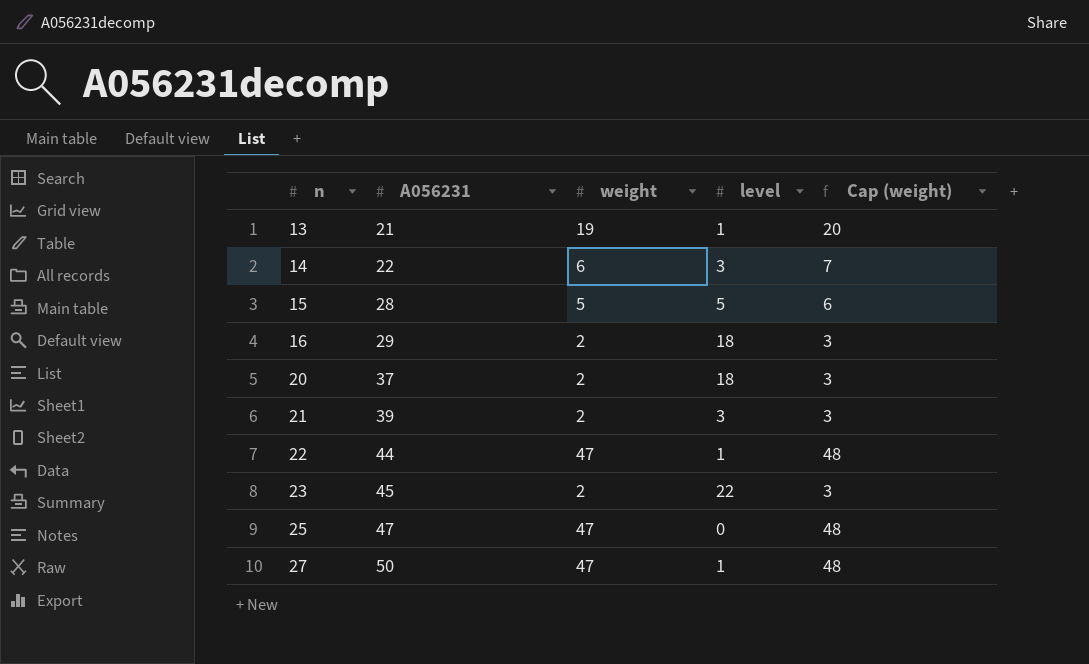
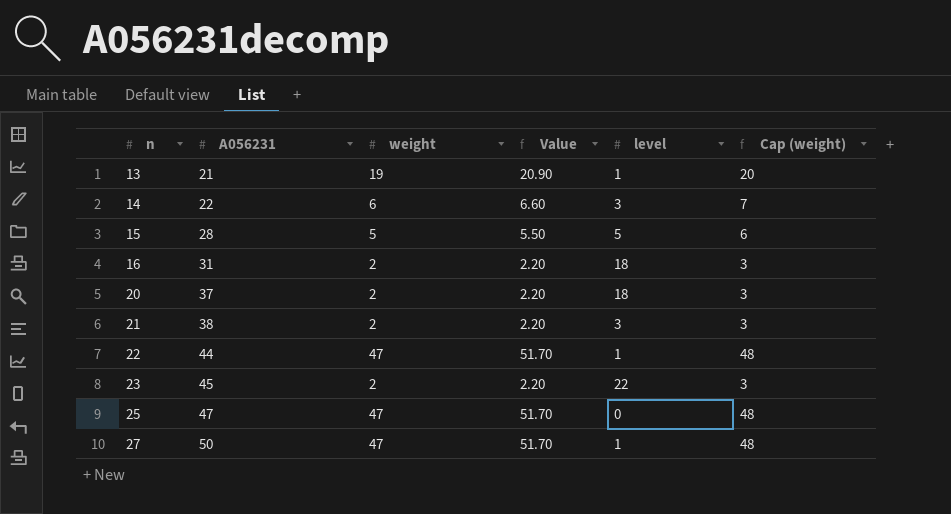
column Value | formula: none -> [weight] * 1.1
16 | A056231: 29 -> 31
21 | A056231: 39 -> 38

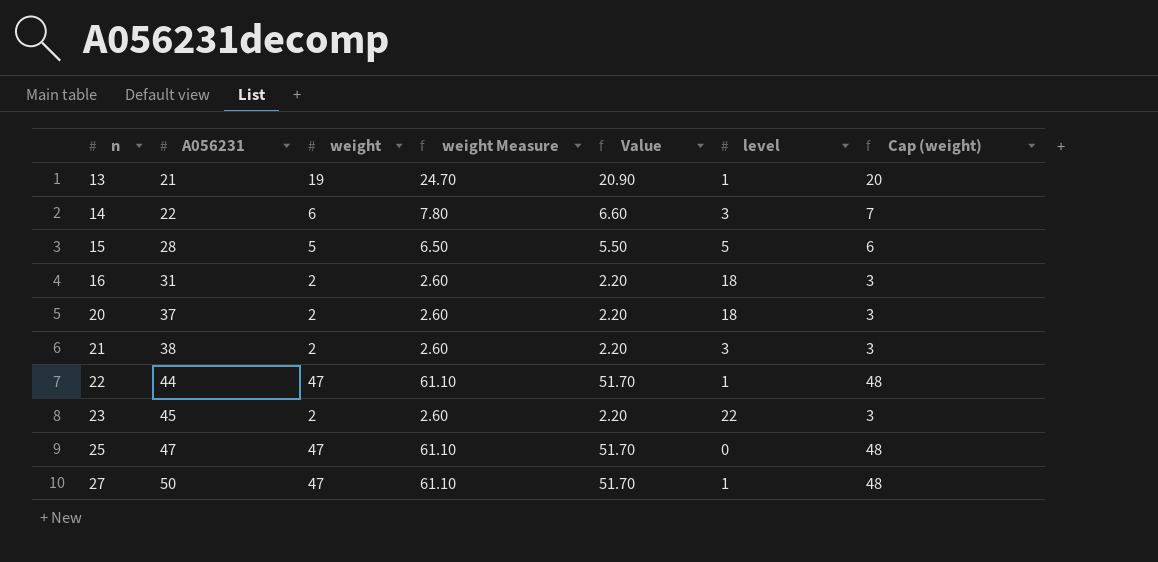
column weight Measure | formula: none -> [weight] * 1.3

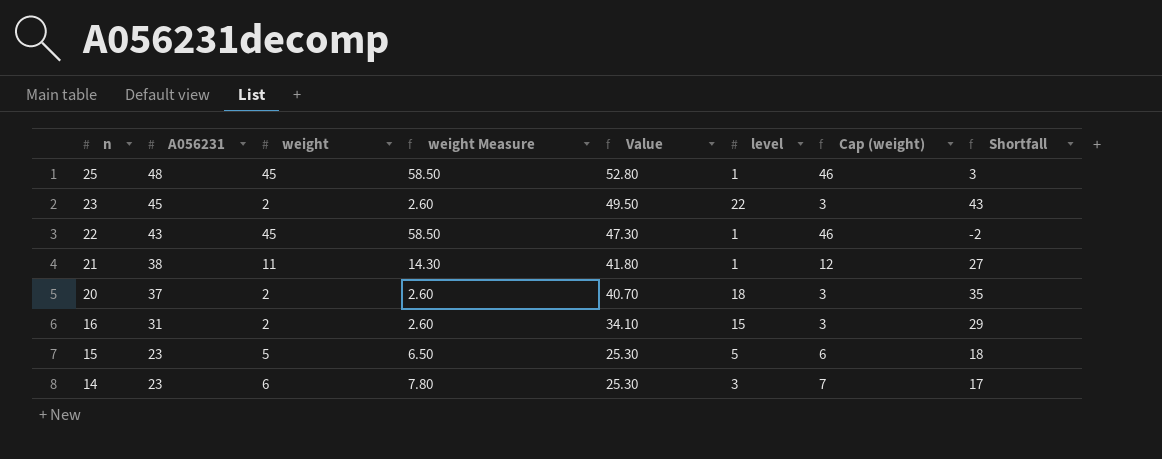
row order: n ascending -> n descending
column Value | formula: [weight] * 1.1 -> [A056231] * 1.1
column Shortfall | formula: none -> [A056231] - [weight]
row 13: 21 | 19 | 24.70 | 20.90 | 1 | 20 -> none
row 27: 50 | 47 | 61.10 | 51.70 | 1 | 48 -> none
25 | A056231: 47 -> 48
25 | weight: 47 -> 45
25 | weight Measure: 61.10 -> 58.50
25 | level: 0 -> 1
25 | Cap (weight): 48 -> 46
22 | A056231: 44 -> 43
22 | weight: 47 -> 45
22 | weight Measure: 61.10 -> 58.50
22 | Cap (weight): 48 -> 46
21 | weight: 2 -> 11
21 | weight Measure: 2.60 -> 14.30
21 | level: 3 -> 1
21 | Cap (weight): 3 -> 12
16 | level: 18 -> 15
15 | A056231: 28 -> 23
14 | A056231: 22 -> 23

